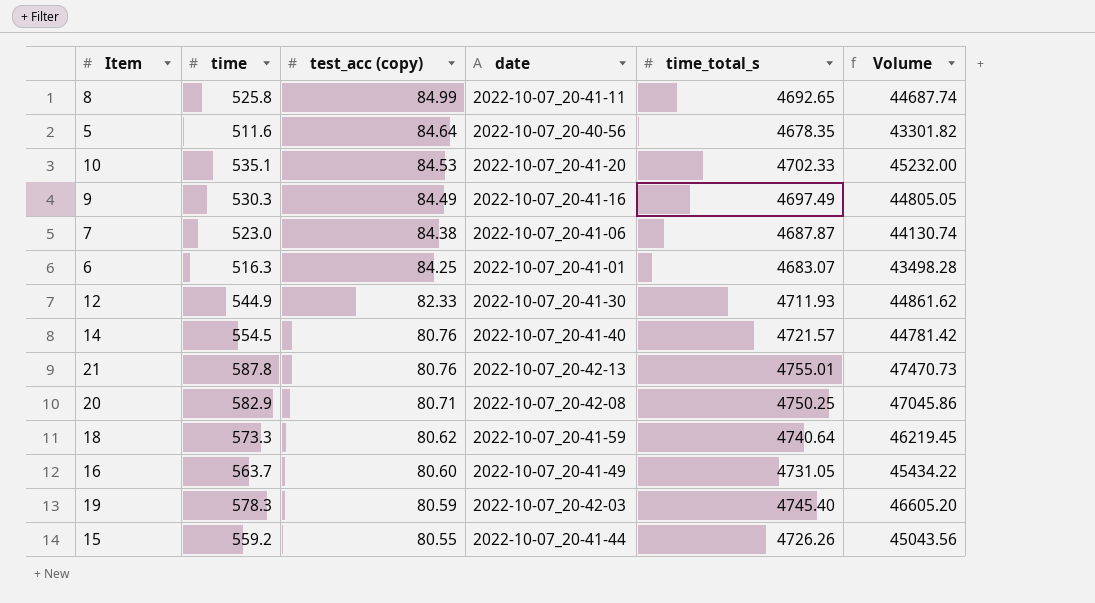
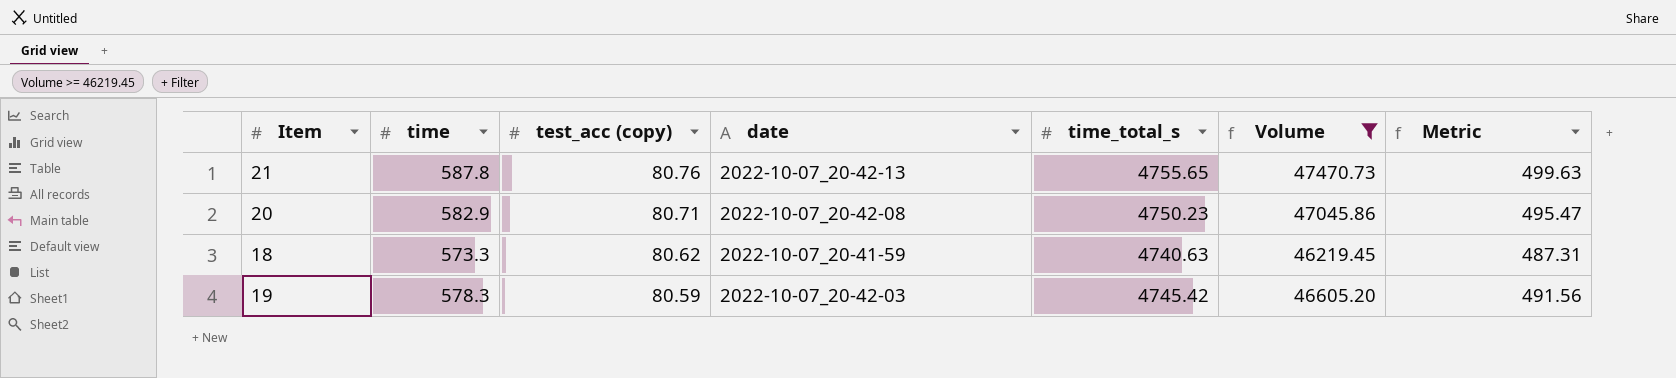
filter: none -> Volume >= 46219.45
column Metric | formula: none -> [time] * 0.85
21 | time_total_s: 4755.01 -> 4755.65
20 | time_total_s: 4750.25 -> 4750.23
18 | time_total_s: 4740.64 -> 4740.63
19 | time_total_s: 4745.40 -> 4745.42

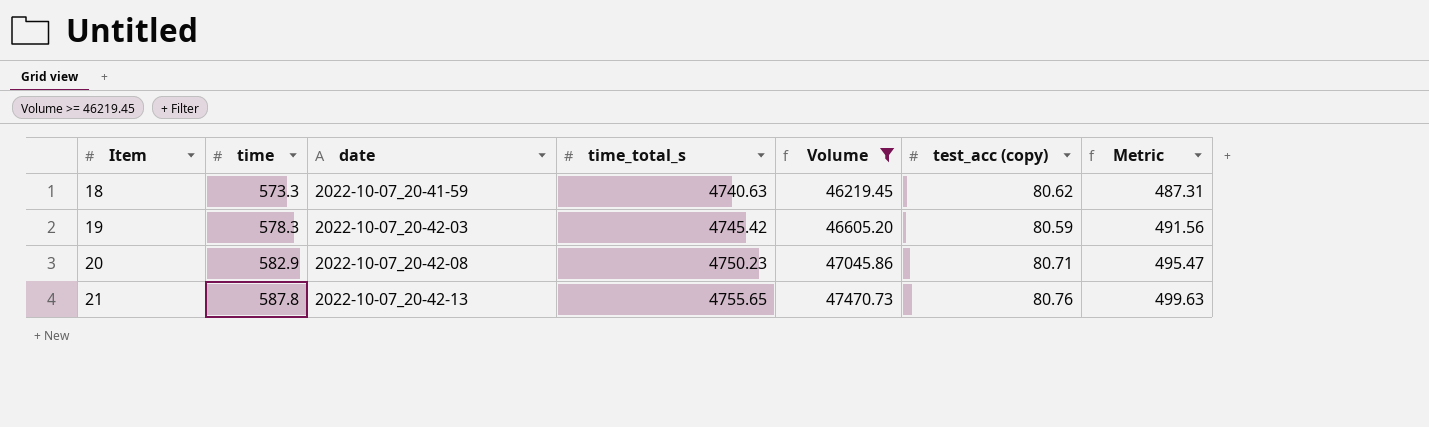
row order: test_acc (copy) descending -> Item ascending
column test_acc (copy) | position: 3 -> 6

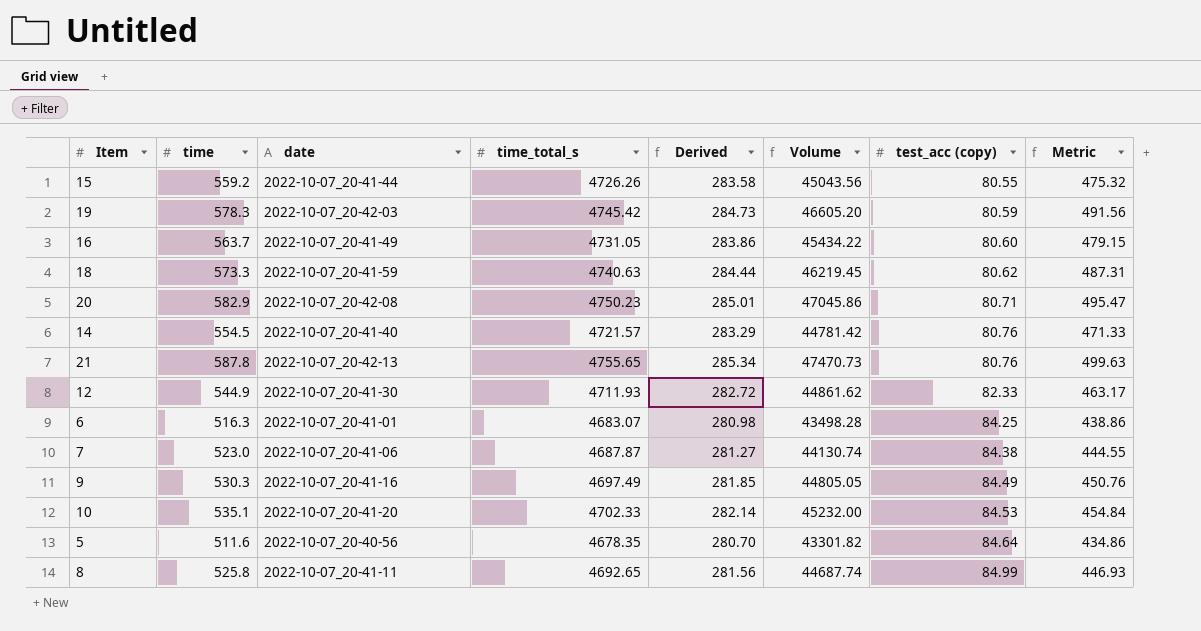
filter: Volume >= 46219.45 -> none
row order: Item ascending -> test_acc (copy) ascending
column Derived | formula: none -> [time_total_s] * 0.06

